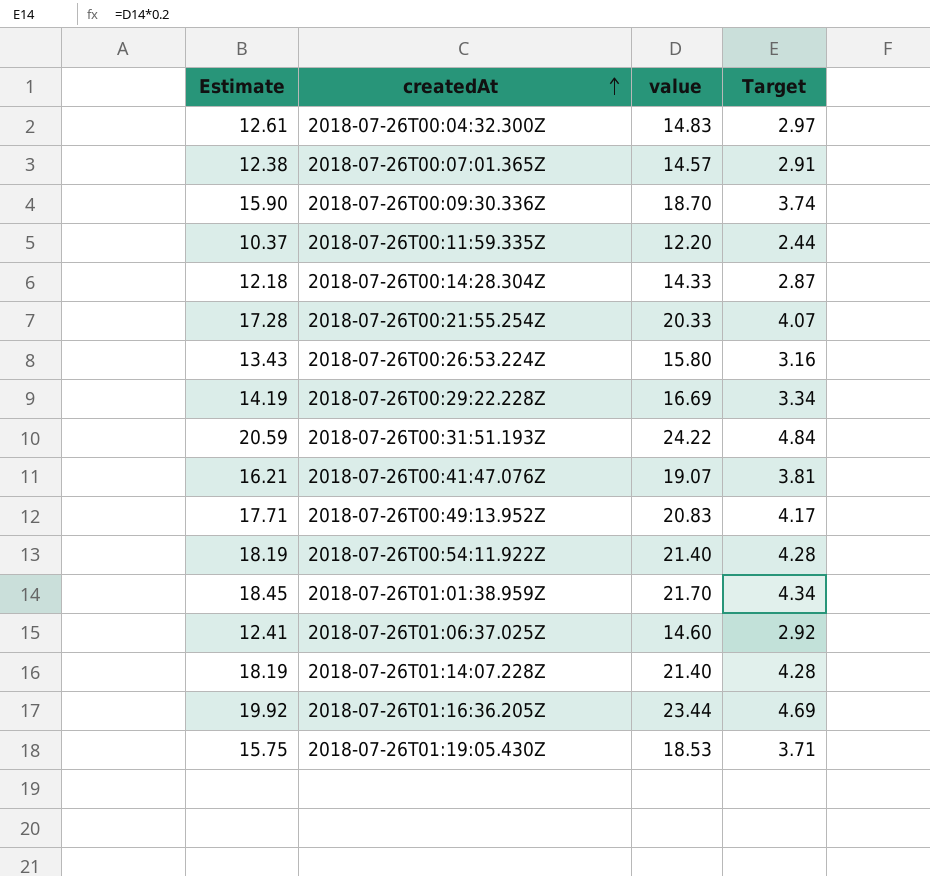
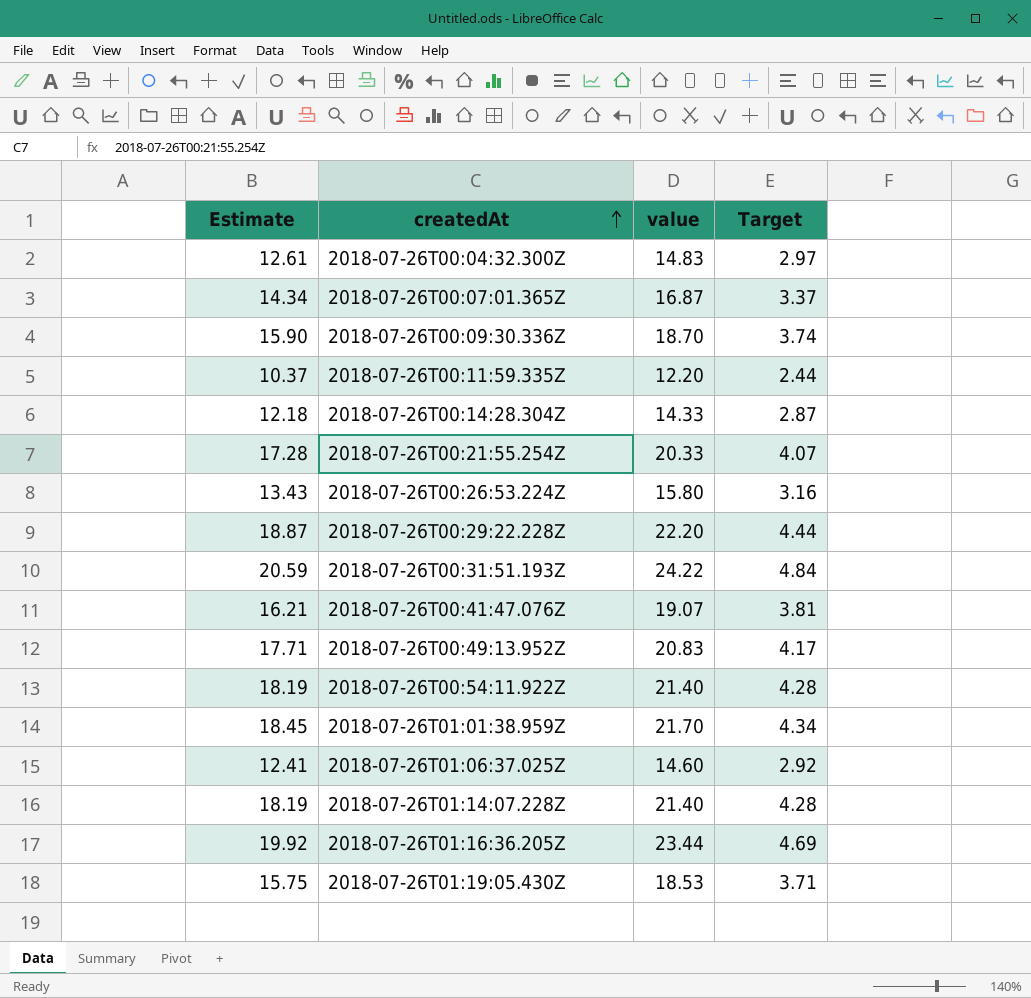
2018-07-26T00:07:01.365Z | Estimate: 12.38 -> 14.34
2018-07-26T00:07:01.365Z | value: 14.57 -> 16.87
2018-07-26T00:07:01.365Z | Target: 2.91 -> 3.37
2018-07-26T00:29:22.228Z | Estimate: 14.19 -> 18.87
2018-07-26T00:29:22.228Z | value: 16.69 -> 22.20
2018-07-26T00:29:22.228Z | Target: 3.34 -> 4.44

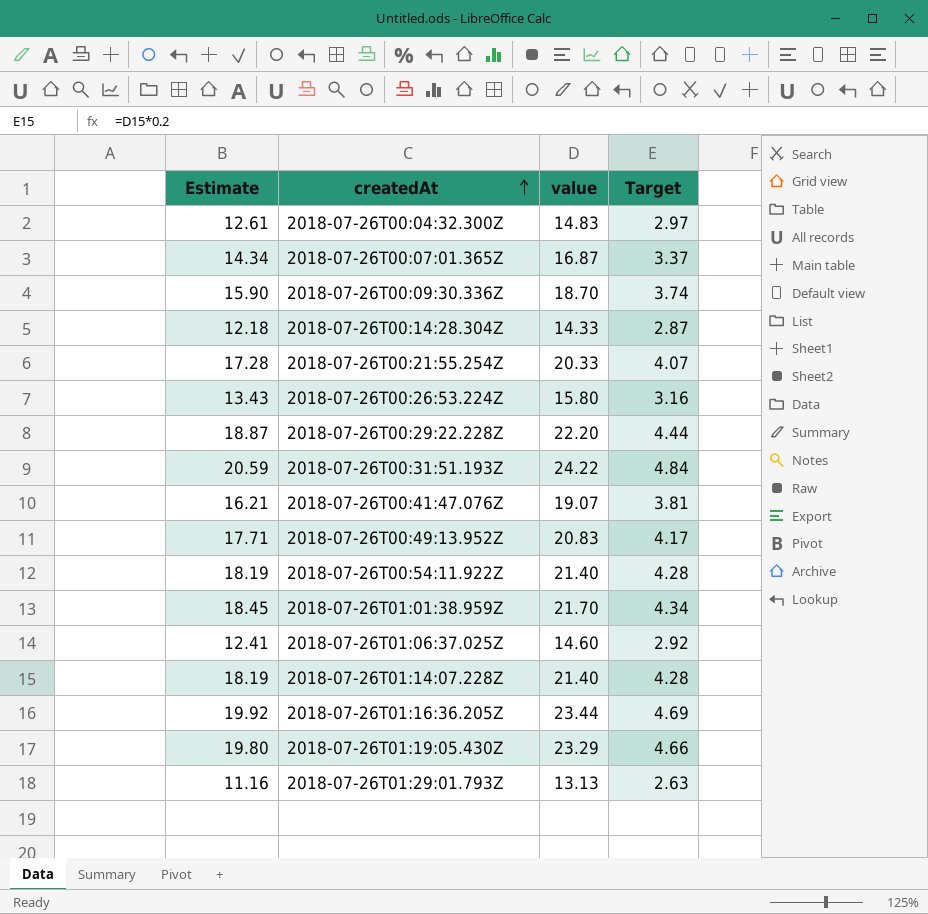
row 2018-07-26T00:11:59.335Z: 10.37 | 12.20 | 2.44 -> none
2018-07-26T01:19:05.430Z | Estimate: 15.75 -> 19.80
2018-07-26T01:19:05.430Z | value: 18.53 -> 23.29
2018-07-26T01:19:05.430Z | Target: 3.71 -> 4.66
row 2018-07-26T01:29:01.793Z: none -> 11.16 | 13.13 | 2.63

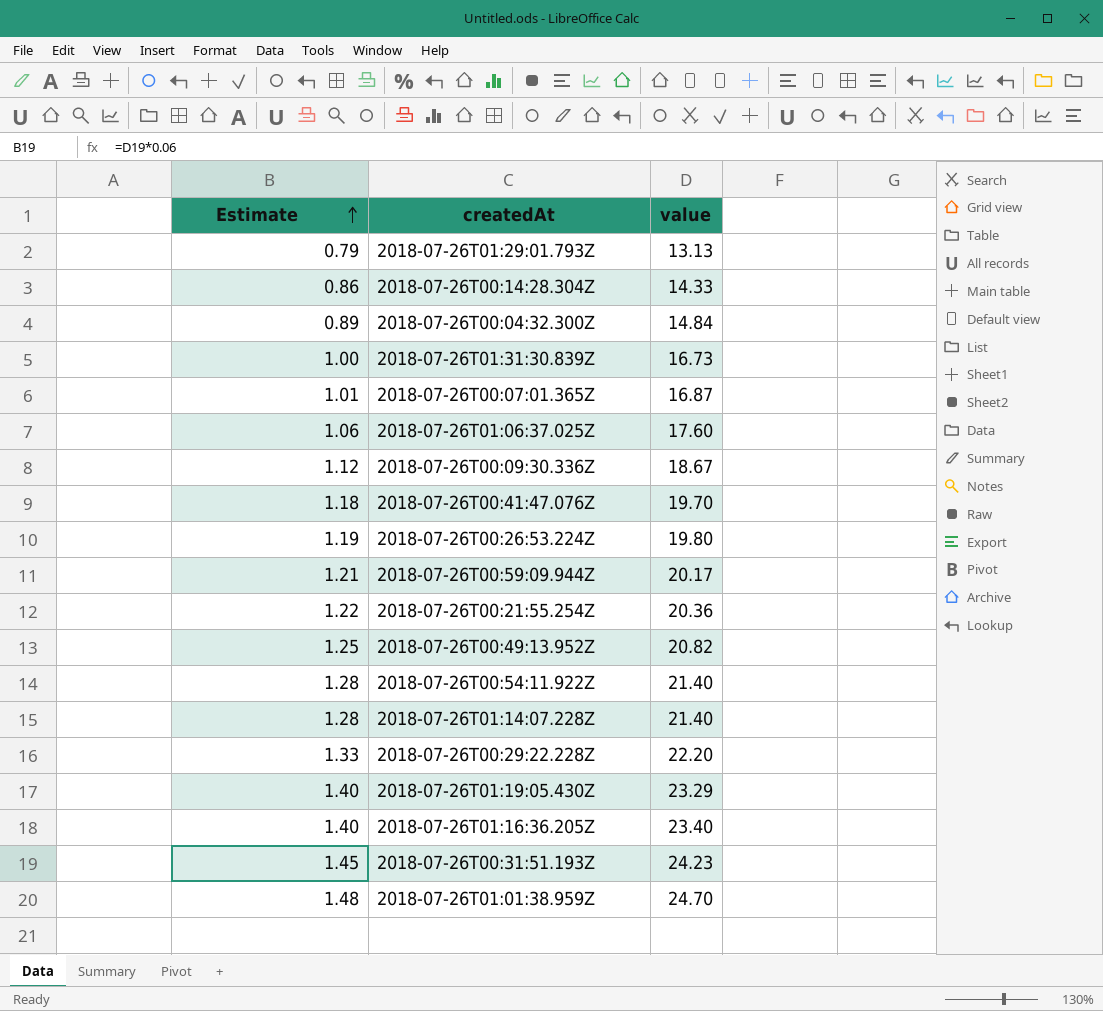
row order: createdAt ascending -> Estimate ascending
column Target | formula: [value] * 0.2 -> none
column Estimate | formula: [value] * 0.85 -> [value] * 0.06
2018-07-26T00:04:32.300Z | value: 14.83 -> 14.84
row 2018-07-26T01:31:30.839Z: none -> 1.00 | 16.73
2018-07-26T01:06:37.025Z | value: 14.60 -> 17.60
2018-07-26T00:09:30.336Z | value: 18.70 -> 18.67
2018-07-26T00:41:47.076Z | value: 19.07 -> 19.70
2018-07-26T00:26:53.224Z | value: 15.80 -> 19.80
row 2018-07-26T00:59:09.944Z: none -> 1.21 | 20.17
2018-07-26T00:21:55.254Z | value: 20.33 -> 20.36
2018-07-26T00:49:13.952Z | value: 20.83 -> 20.82
2018-07-26T01:16:36.205Z | value: 23.44 -> 23.40
2018-07-26T00:31:51.193Z | value: 24.22 -> 24.23
2018-07-26T01:01:38.959Z | value: 21.70 -> 24.70

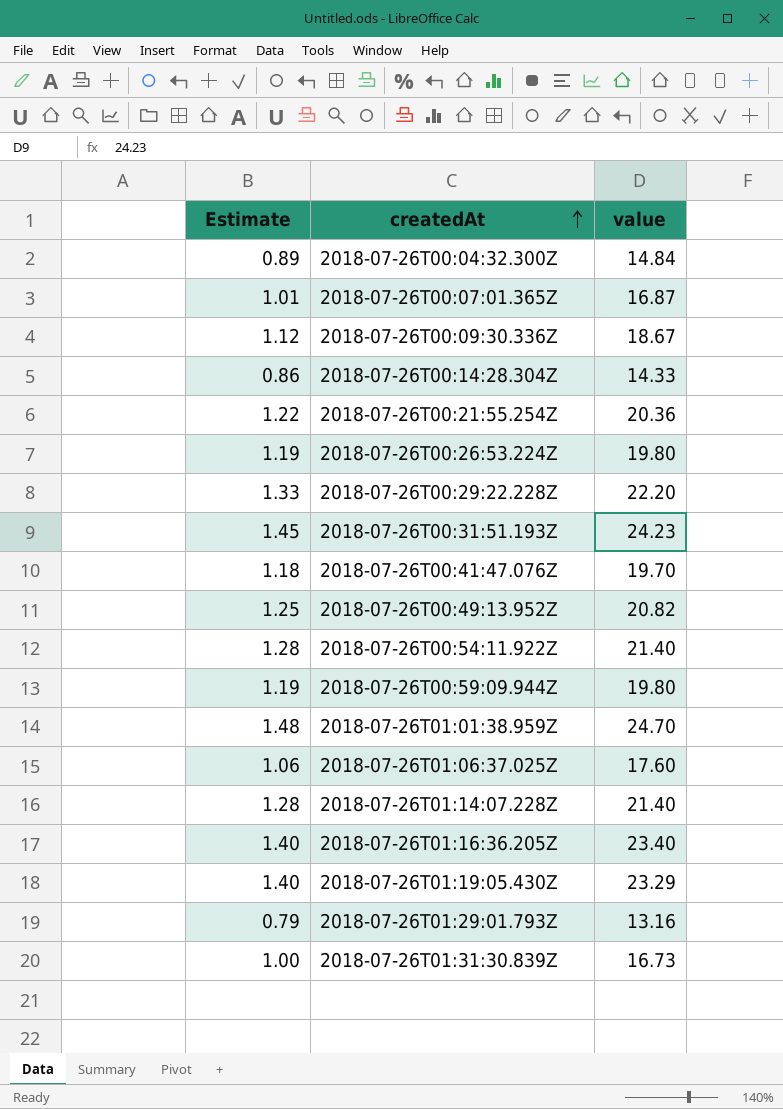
row order: Estimate ascending -> createdAt ascending
2018-07-26T00:59:09.944Z | Estimate: 1.21 -> 1.19
2018-07-26T00:59:09.944Z | value: 20.17 -> 19.80
2018-07-26T01:29:01.793Z | value: 13.13 -> 13.16

